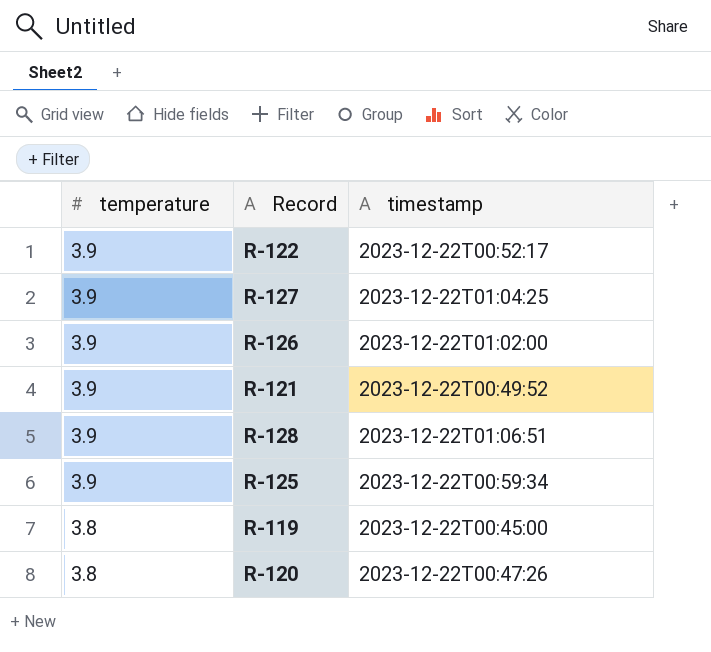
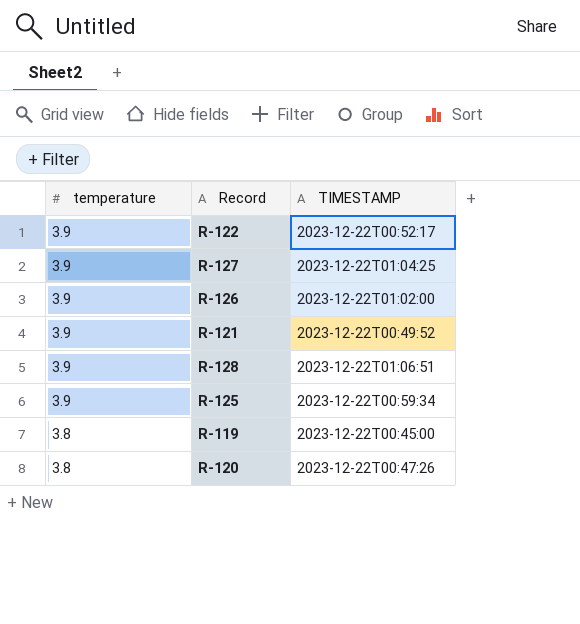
column name: timestamp -> TIMESTAMP

